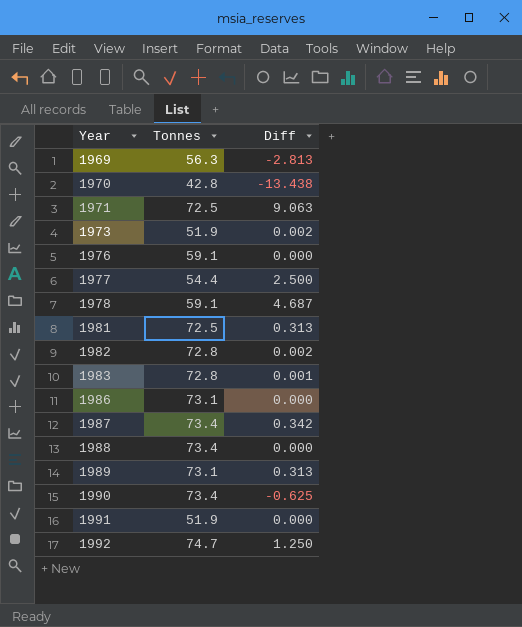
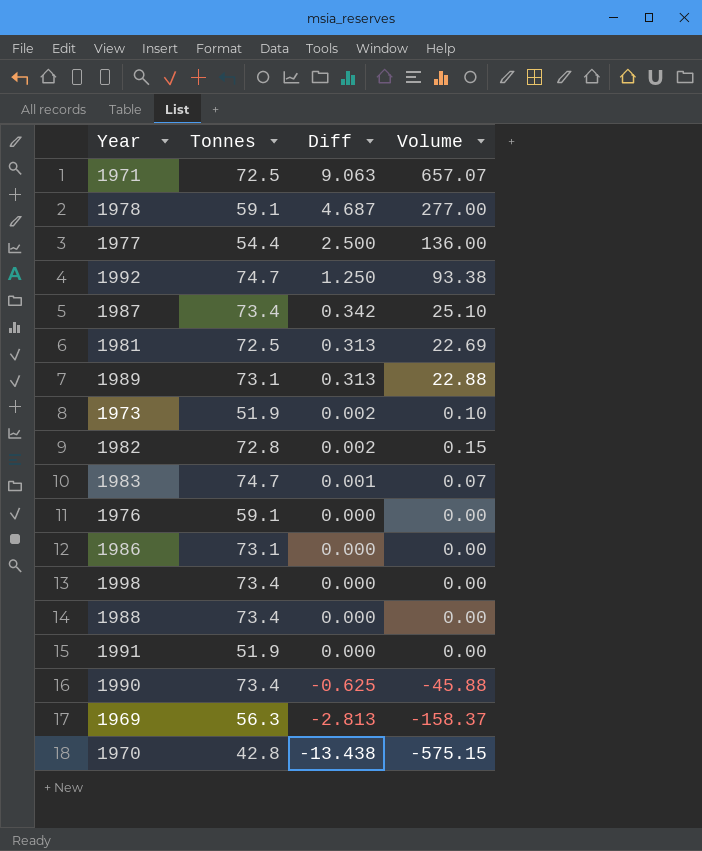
row order: Year ascending -> Diff descending
column Volume | formula: none -> [Tonnes] * [Diff]
1983 | Tonnes: 72.8 -> 74.7
row 1998: none -> 73.4 | 0.000 | 0.00

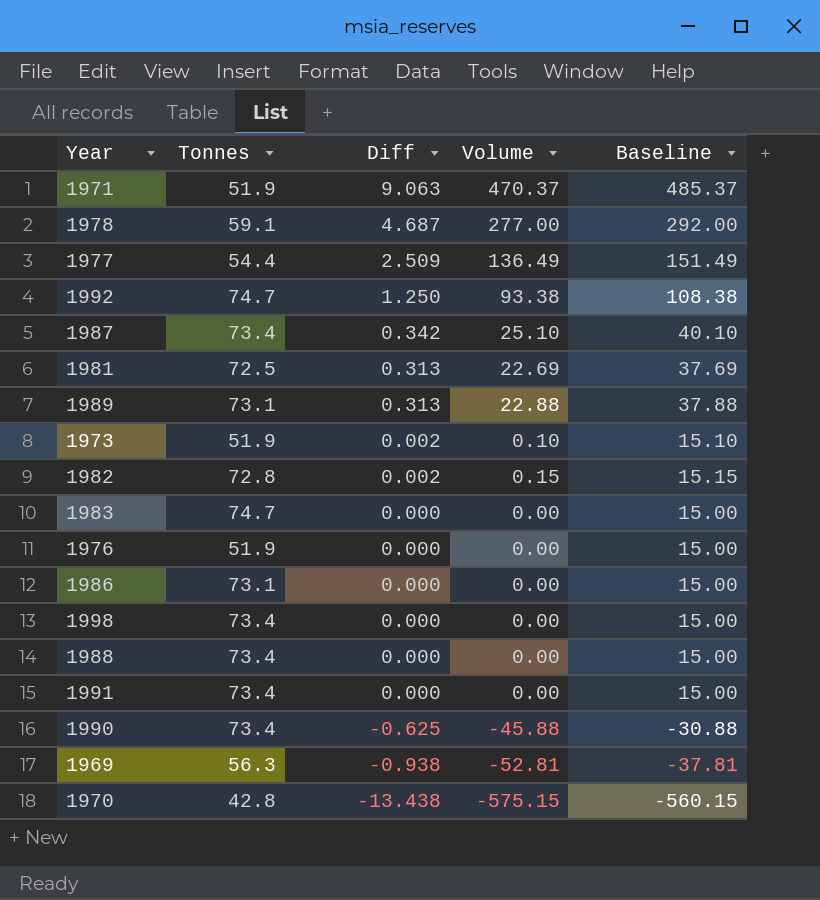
column Baseline | formula: none -> [Volume] + 15
1971 | Tonnes: 72.5 -> 51.9
1971 | Volume: 657.07 -> 470.37
1977 | Diff: 2.500 -> 2.509
1977 | Volume: 136.00 -> 136.49
1983 | Diff: 0.001 -> 0.000
1983 | Volume: 0.07 -> 0.00
1976 | Tonnes: 59.1 -> 51.9
1991 | Tonnes: 51.9 -> 73.4
1969 | Diff: -2.813 -> -0.938
1969 | Volume: -158.37 -> -52.81

